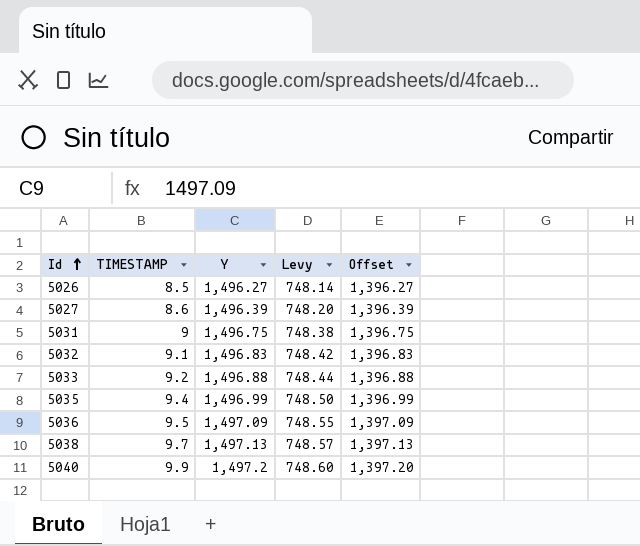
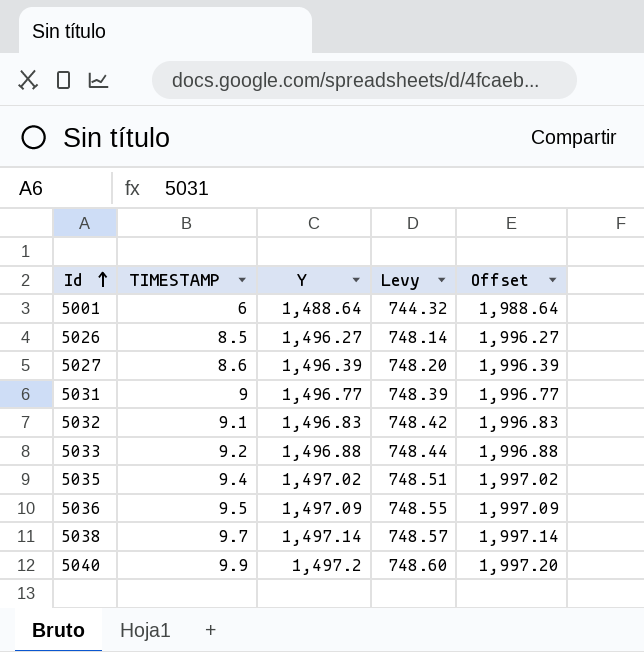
column Offset | formula: [Y] - 100 -> [Y] + 500
row 5001: none -> 6 | 1,488.64 | 744.32 | 1,988.64
5031 | Y: 1,496.75 -> 1,496.77
5031 | Levy: 748.38 -> 748.39
5035 | Y: 1,496.99 -> 1,497.02
5035 | Levy: 748.50 -> 748.51
5038 | Y: 1,497.13 -> 1,497.14

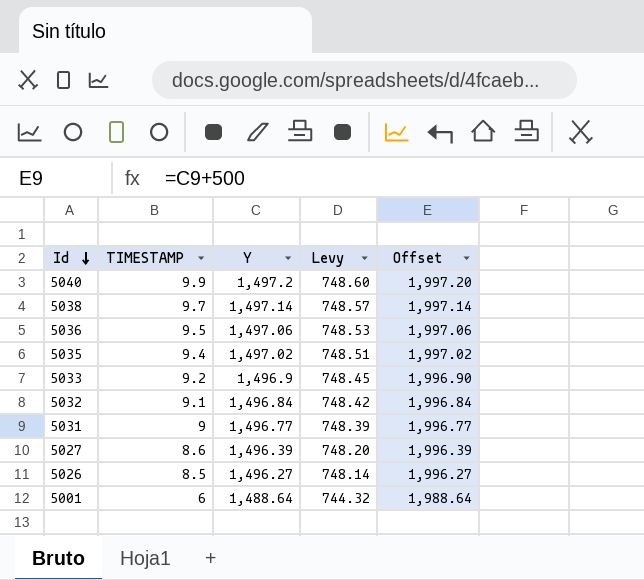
row order: Id ascending -> Id descending
5036 | Y: 1,497.09 -> 1,497.06
5036 | Levy: 748.55 -> 748.53
5036 | Offset: 1,997.09 -> 1,997.06
5033 | Y: 1,496.88 -> 1,496.9
5033 | Levy: 748.44 -> 748.45
5033 | Offset: 1,996.88 -> 1,996.90
5032 | Y: 1,496.83 -> 1,496.84
5032 | Offset: 1,996.83 -> 1,996.84

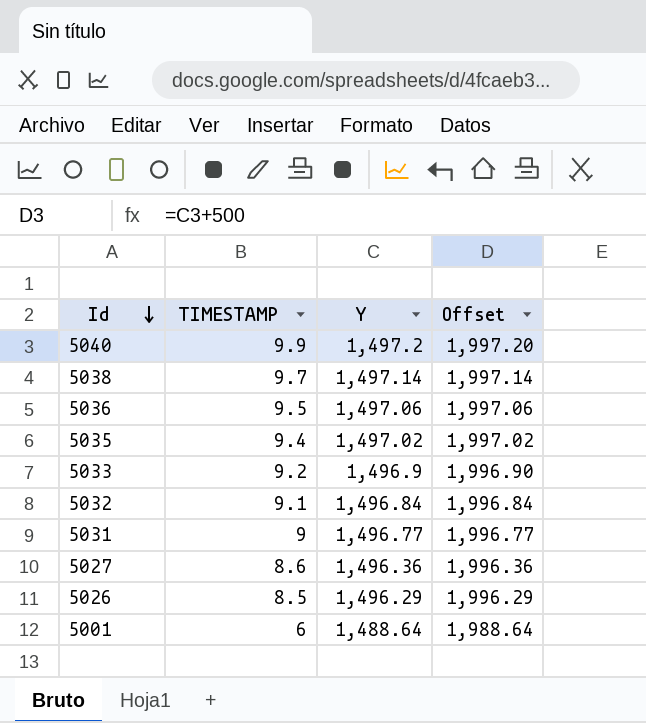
column Levy | formula: [Y] * 0.5 -> none
5027 | Y: 1,496.39 -> 1,496.36
5027 | Offset: 1,996.39 -> 1,996.36
5026 | Y: 1,496.27 -> 1,496.29
5026 | Offset: 1,996.27 -> 1,996.29

